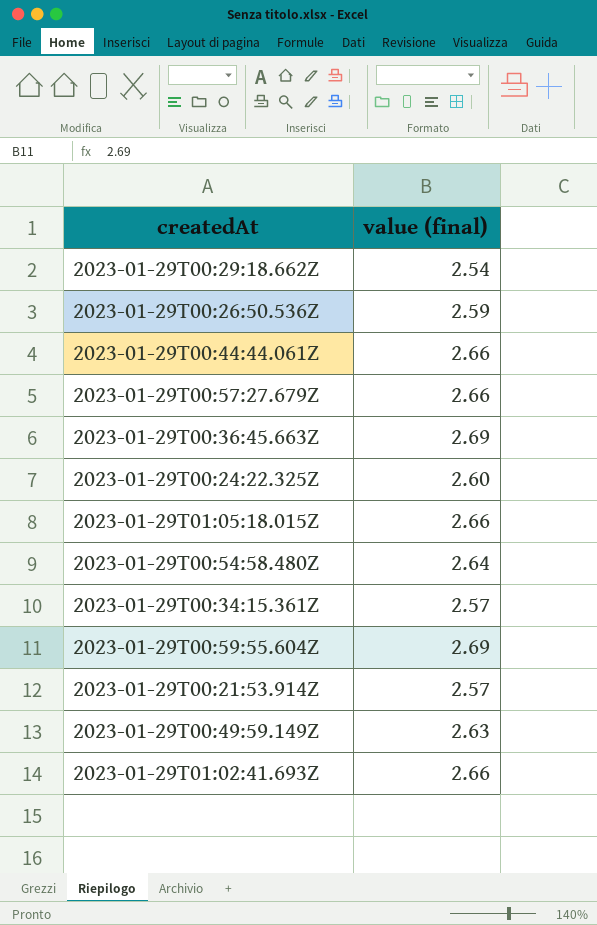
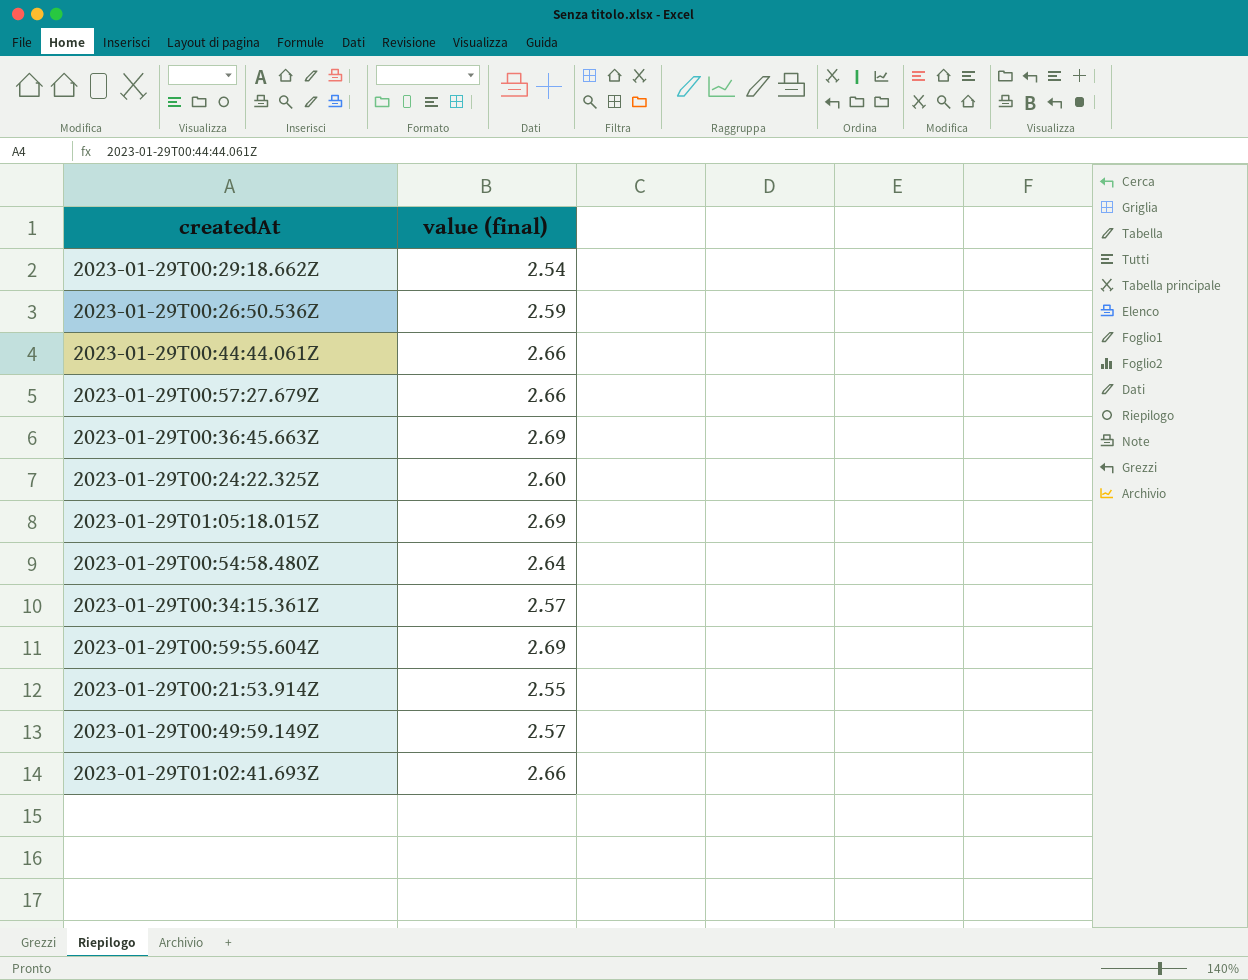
2023-01-29T01:05:18.015Z | value (final): 2.66 -> 2.69
2023-01-29T00:21:53.914Z | value (final): 2.57 -> 2.55
2023-01-29T00:49:59.149Z | value (final): 2.63 -> 2.57

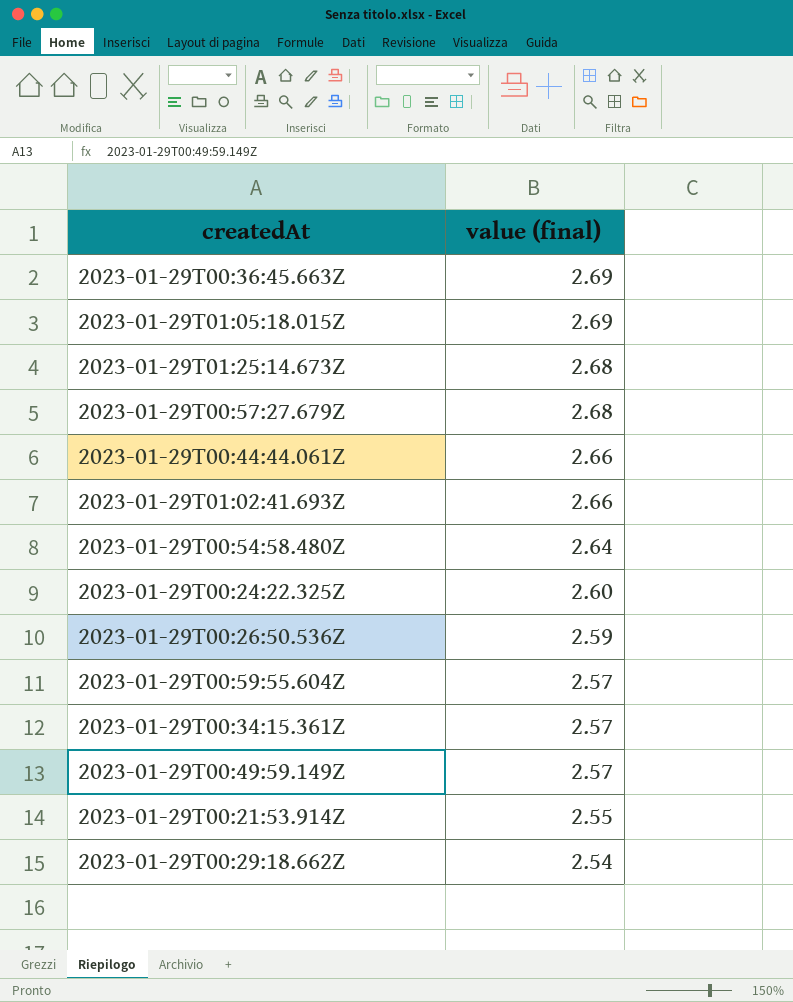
row order: none -> value (final) descending
row 2023-01-29T01:25:14.673Z: none -> 2.68
2023-01-29T00:57:27.679Z | value (final): 2.66 -> 2.68
2023-01-29T00:59:55.604Z | value (final): 2.69 -> 2.57

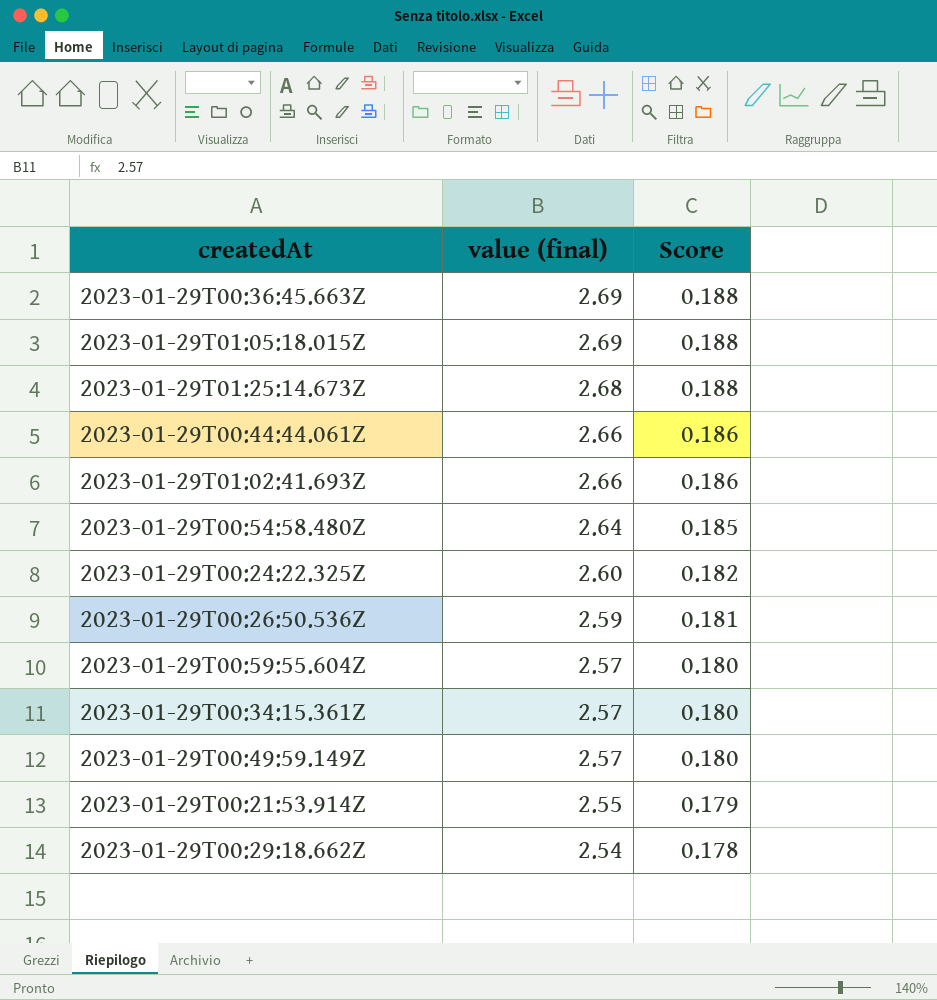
column Score | formula: none -> [value (final)] * 0.07
row 2023-01-29T00:57:27.679Z: 2.68 -> none

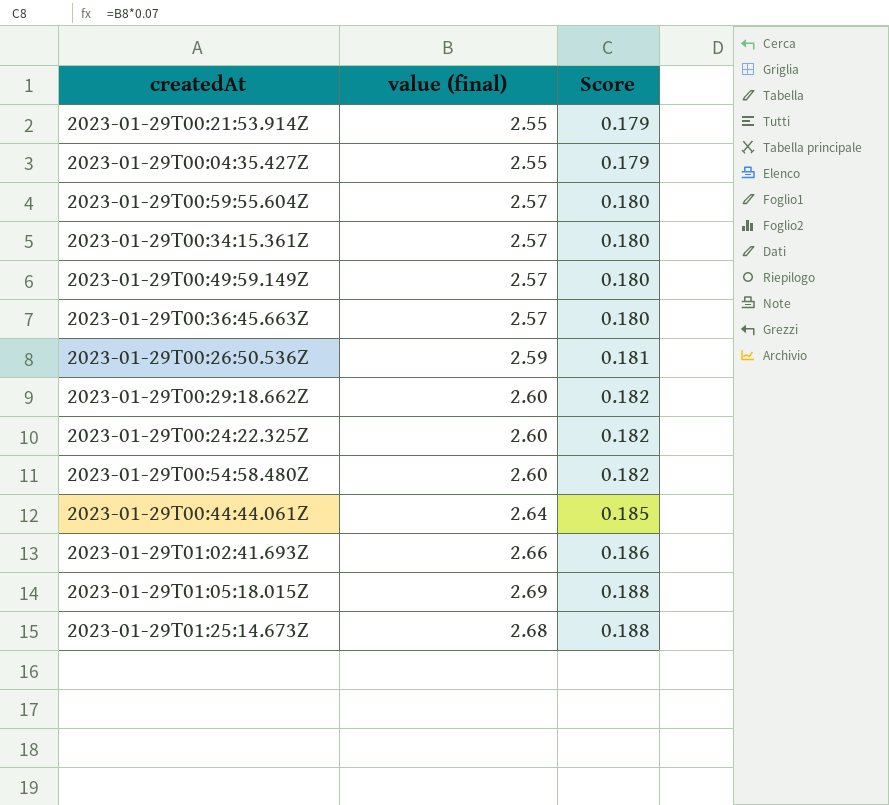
row order: value (final) descending -> Score ascending
row 2023-01-29T00:04:35.427Z: none -> 2.55 | 0.179
2023-01-29T00:36:45.663Z | value (final): 2.69 -> 2.57
2023-01-29T00:36:45.663Z | Score: 0.188 -> 0.180
2023-01-29T00:29:18.662Z | value (final): 2.54 -> 2.60
2023-01-29T00:29:18.662Z | Score: 0.178 -> 0.182
2023-01-29T00:54:58.480Z | value (final): 2.64 -> 2.60
2023-01-29T00:54:58.480Z | Score: 0.185 -> 0.182
2023-01-29T00:44:44.061Z | value (final): 2.66 -> 2.64
2023-01-29T00:44:44.061Z | Score: 0.186 -> 0.185

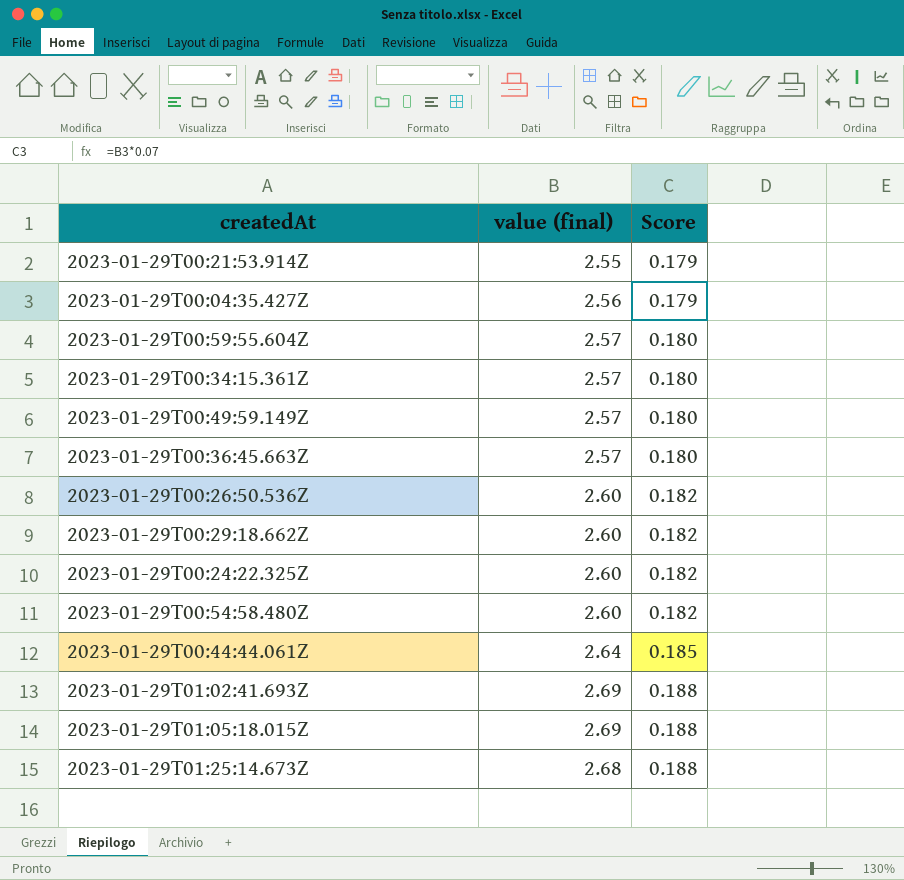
2023-01-29T00:04:35.427Z | value (final): 2.55 -> 2.56
2023-01-29T00:26:50.536Z | value (final): 2.59 -> 2.60
2023-01-29T00:26:50.536Z | Score: 0.181 -> 0.182
2023-01-29T01:02:41.693Z | value (final): 2.66 -> 2.69
2023-01-29T01:02:41.693Z | Score: 0.186 -> 0.188

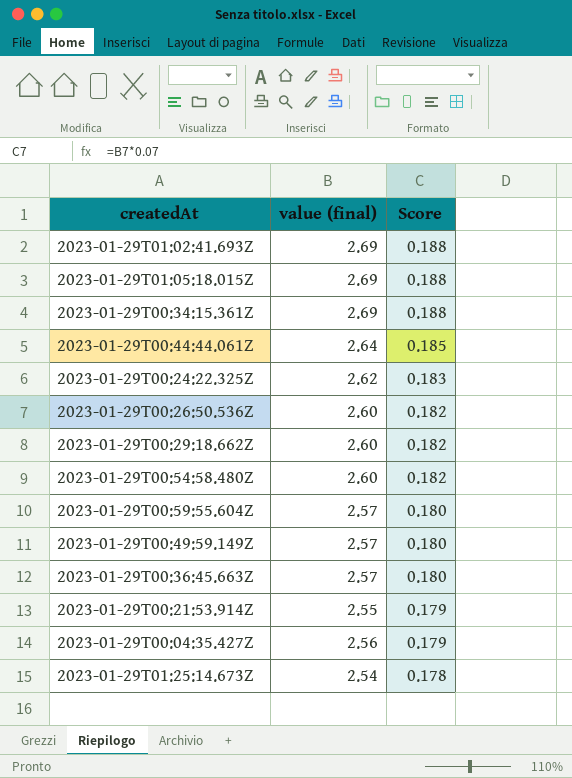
row order: Score ascending -> Score descending
2023-01-29T00:34:15.361Z | value (final): 2.57 -> 2.69
2023-01-29T00:34:15.361Z | Score: 0.180 -> 0.188
2023-01-29T00:24:22.325Z | value (final): 2.60 -> 2.62
2023-01-29T00:24:22.325Z | Score: 0.182 -> 0.183
2023-01-29T01:25:14.673Z | value (final): 2.68 -> 2.54
2023-01-29T01:25:14.673Z | Score: 0.188 -> 0.178

